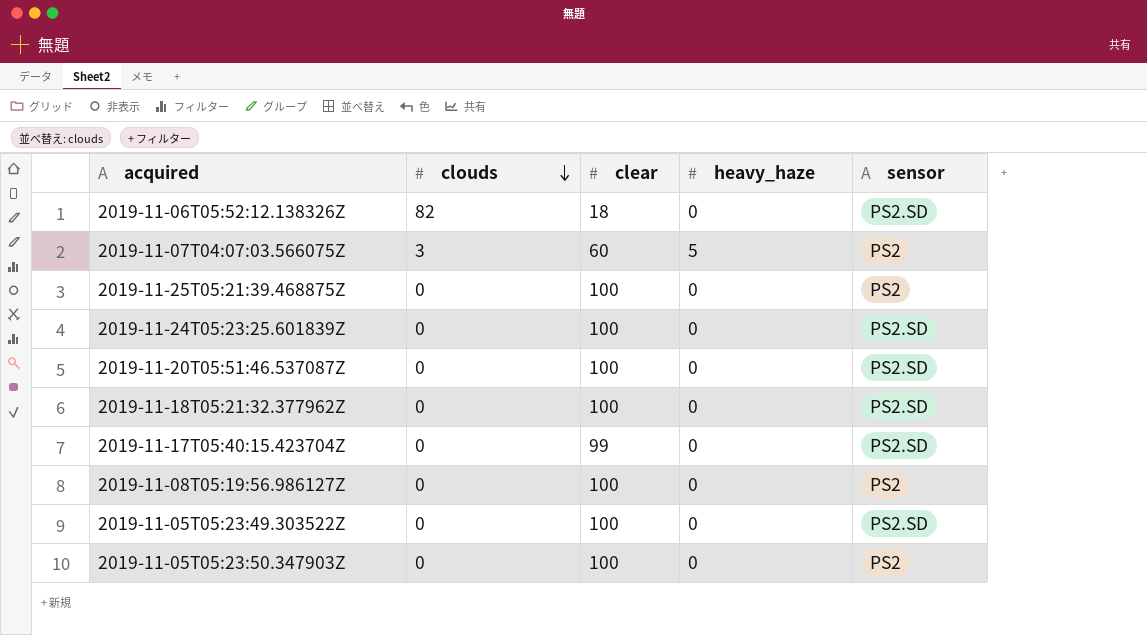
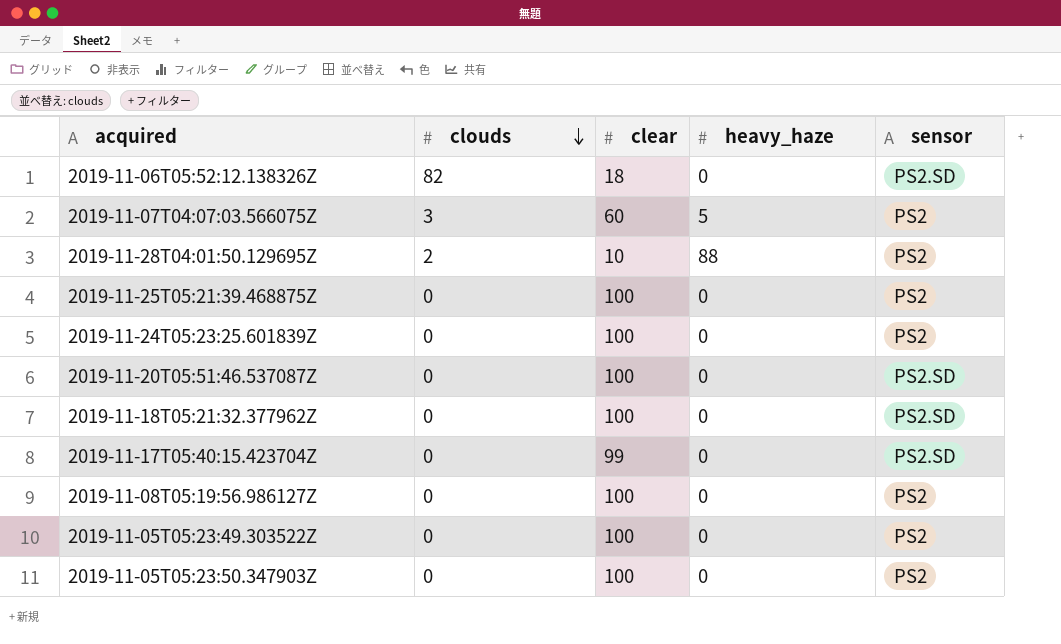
row 2019-11-28T04:01:50.129695Z: none -> 2 | 10 | 88 | PS2
2019-11-24T05:23:25.601839Z | sensor: PS2.SD -> PS2
2019-11-05T05:23:49.303522Z | sensor: PS2.SD -> PS2

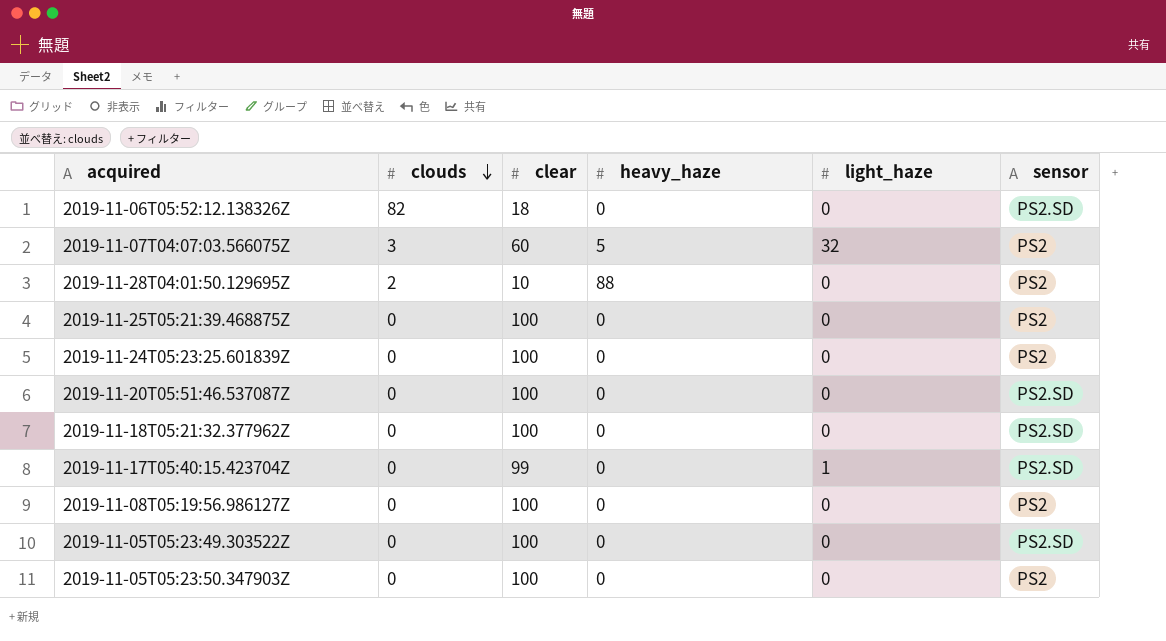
column light_haze | position: none -> 5
2019-11-05T05:23:49.303522Z | sensor: PS2 -> PS2.SD

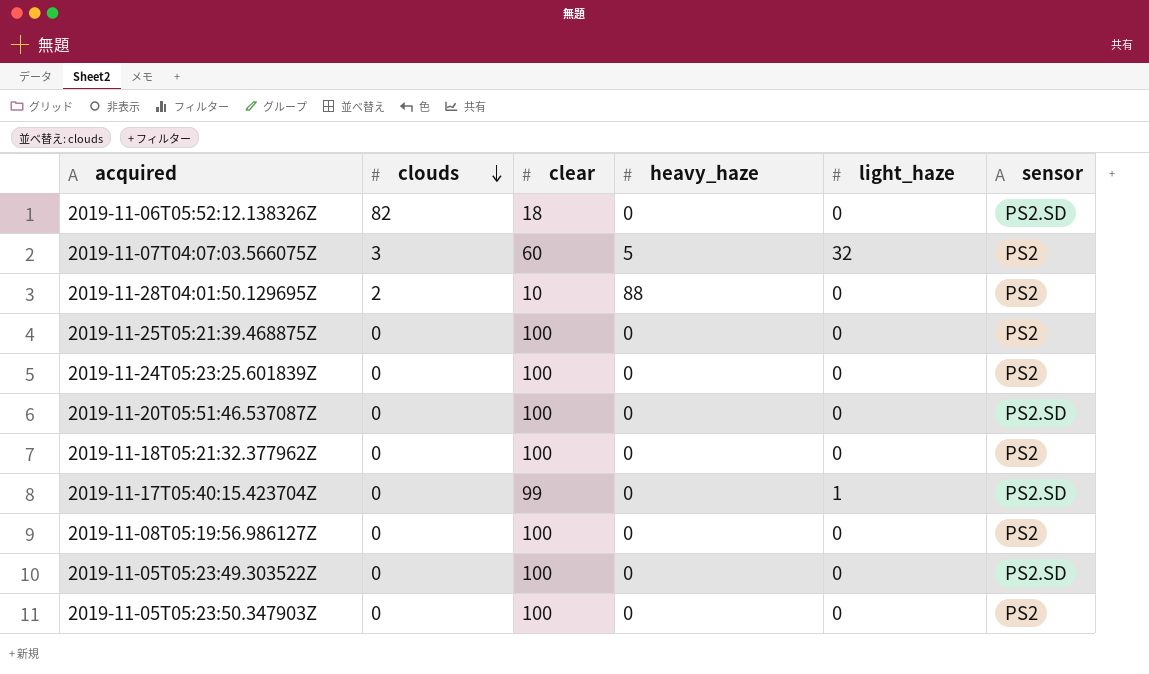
2019-11-18T05:21:32.377962Z | sensor: PS2.SD -> PS2

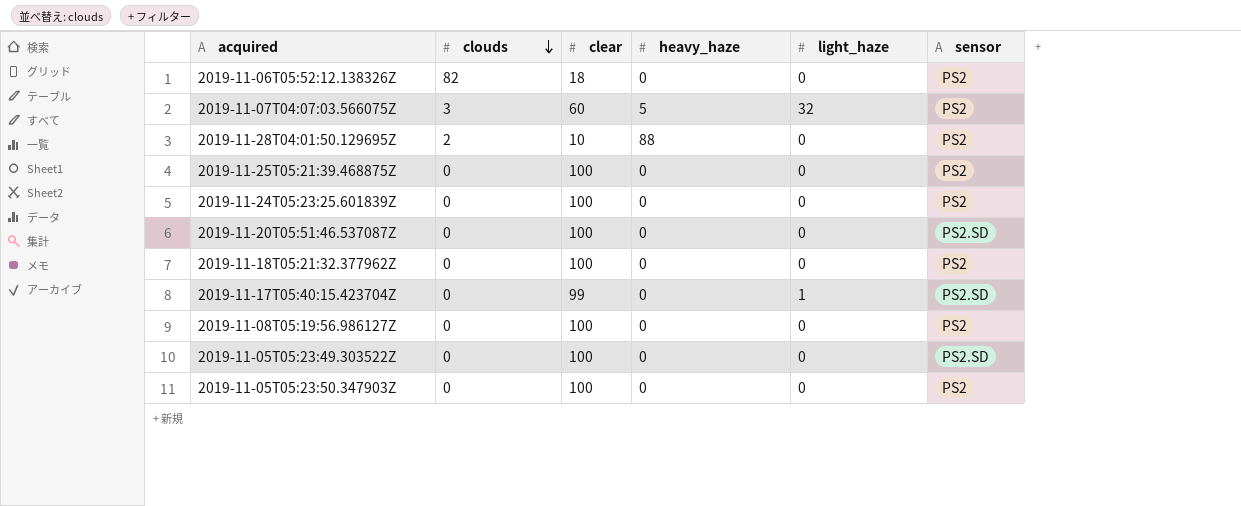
2019-11-06T05:52:12.138326Z | sensor: PS2.SD -> PS2

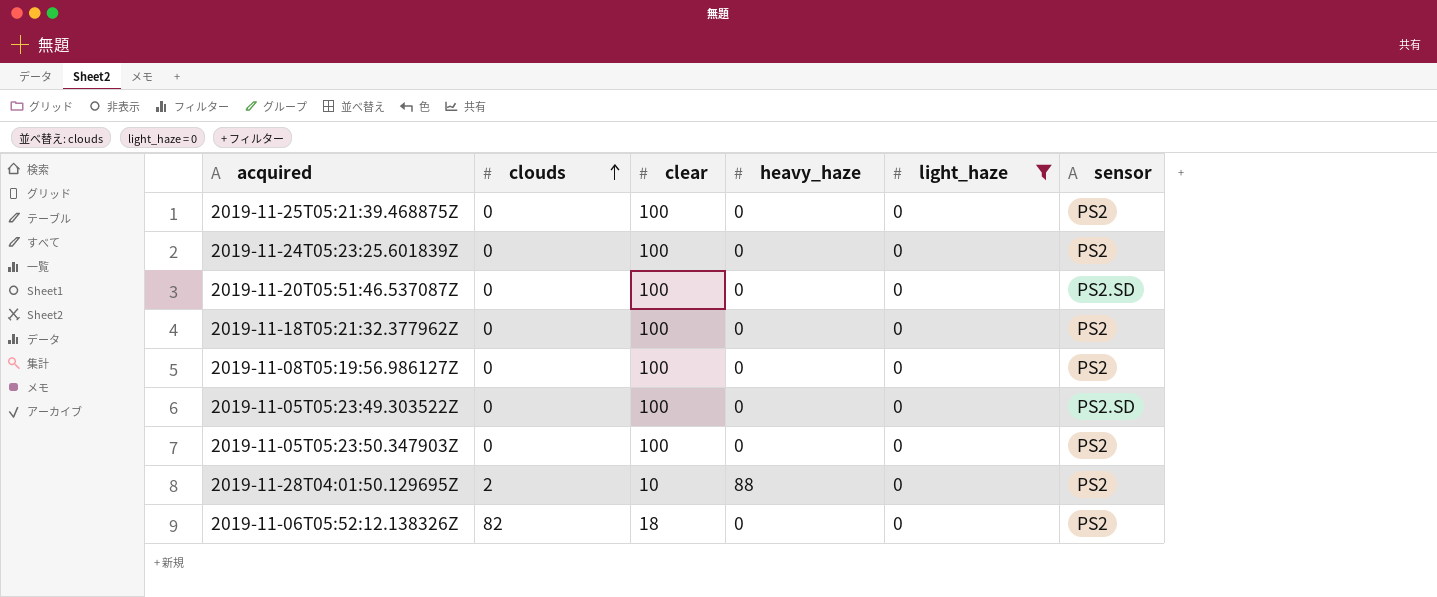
filter: none -> light_haze = 0
row order: clouds descending -> clouds ascending

